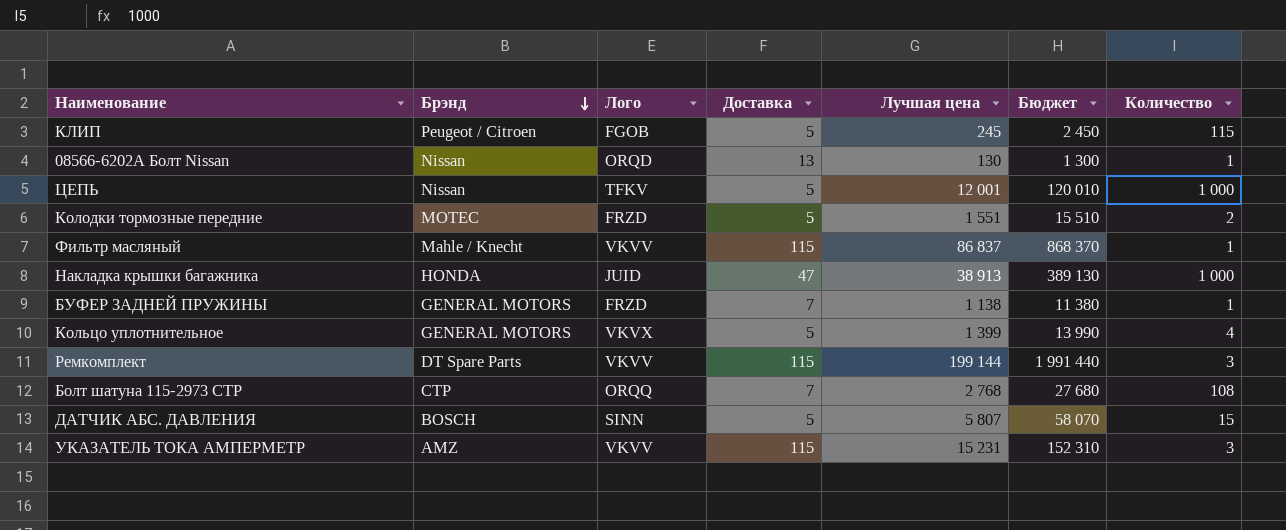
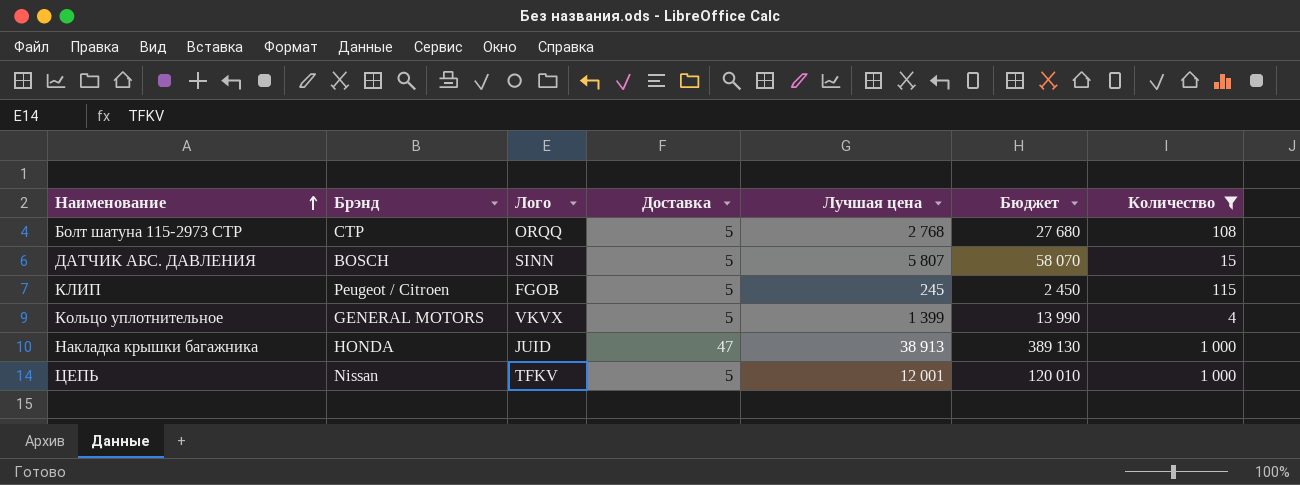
filter: none -> Количество >= 4
row order: Брэнд descending -> Наименование ascending
Болт шатуна 115-2973 СТР | Доставка: 7 -> 5

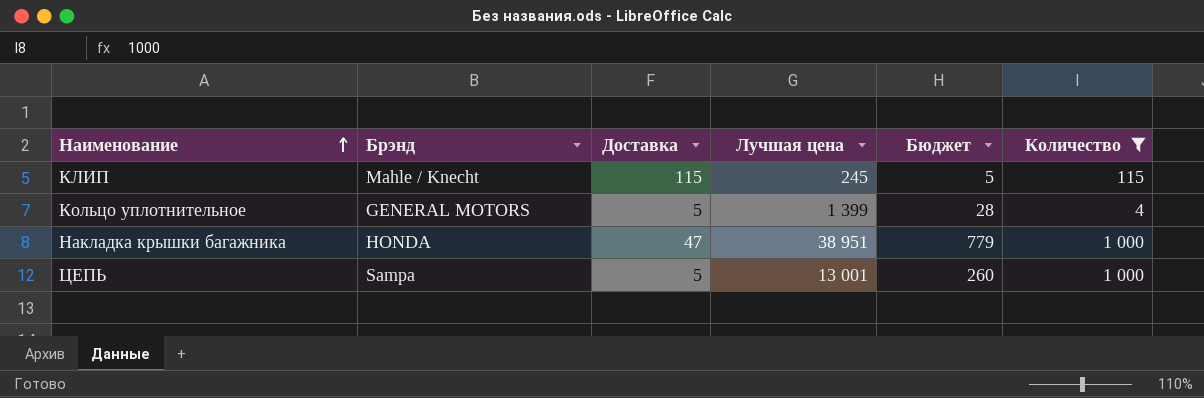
column Лого | position: 3 -> none
column Бюджет | formula: [Лучшая цена] * 10 -> [Лучшая цена] * 0,02
row Болт шатуна 115-2973 СТР: CTP | ORQQ | 5 | 2 768 | 27 680 | 108 -> none
row ДАТЧИК АБС. ДАВЛЕНИЯ: BOSCH | SINN | 5 | 5 807 | 58 070 | 15 -> none
КЛИП | Брэнд: Peugeot / Citroen -> Mahle / Knecht
КЛИП | Доставка: 5 -> 115
Накладка крышки багажника | Лучшая цена: 38 913 -> 38 951
ЦЕПЬ | Брэнд: Nissan -> Sampa
ЦЕПЬ | Лучшая цена: 12 001 -> 13 001

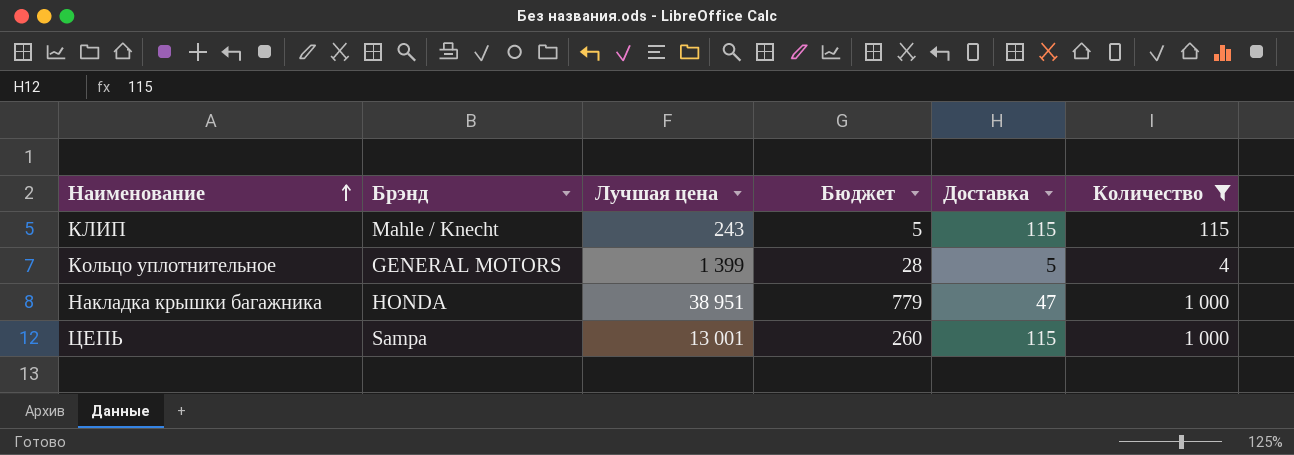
column Доставка | position: 3 -> 5
КЛИП | Лучшая цена: 245 -> 243
ЦЕПЬ | Доставка: 5 -> 115

